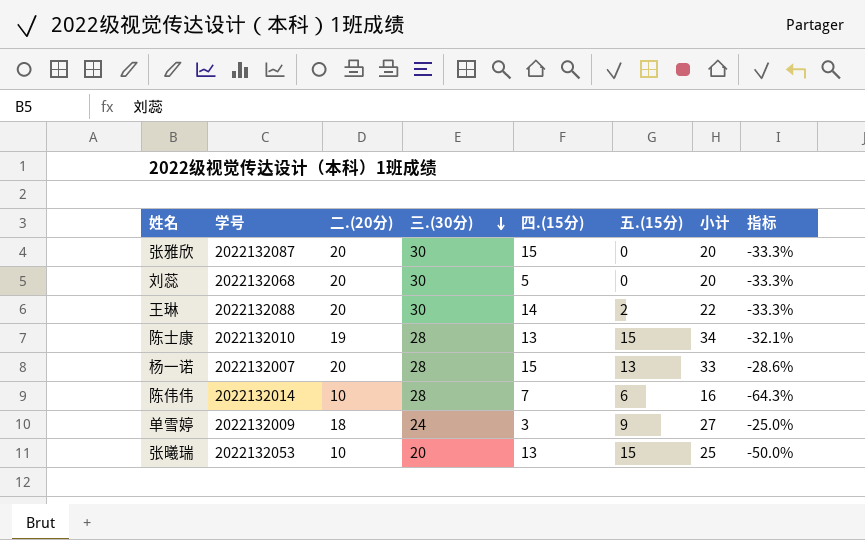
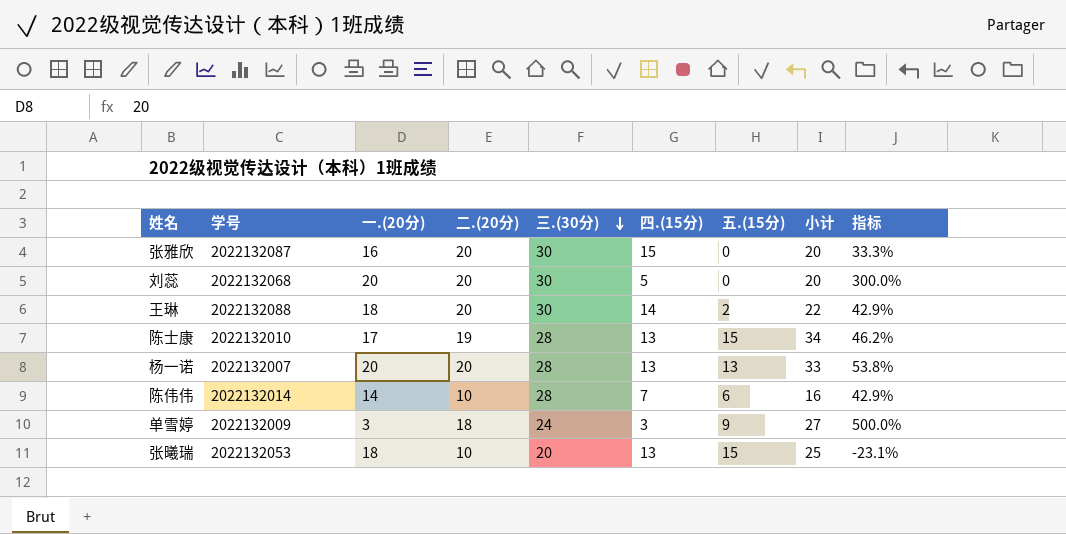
column 一.(20分) | position: none -> 3
column 指标 | formula: ([二.(20分)] - [三.(30分)]) / [三.(30分)] -> ([二.(20分)] - [四.(15分)]) / [四.(15分)]
杨一诺 | 四.(15分): 15 -> 13

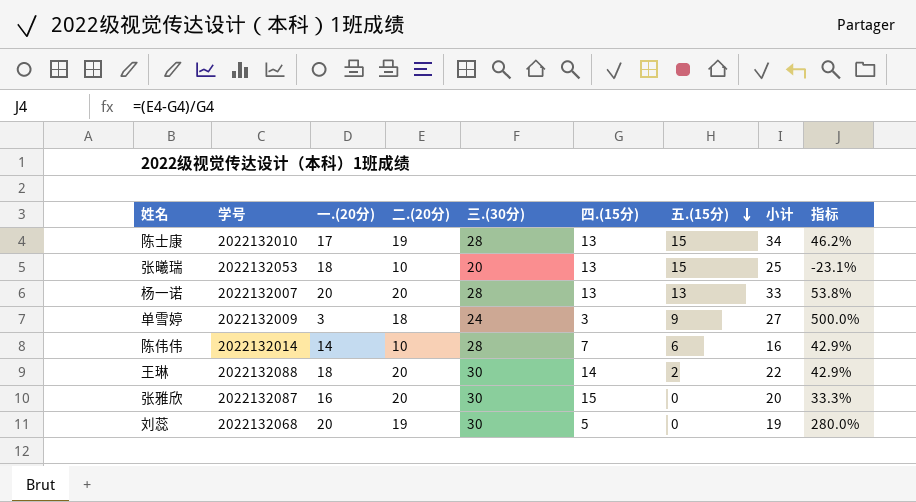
row order: 三.(30分) descending -> 五.(15分) descending
刘蕊 | 二.(20分): 20 -> 19
刘蕊 | 小计: 20 -> 19
刘蕊 | 指标: 300.0% -> 280.0%

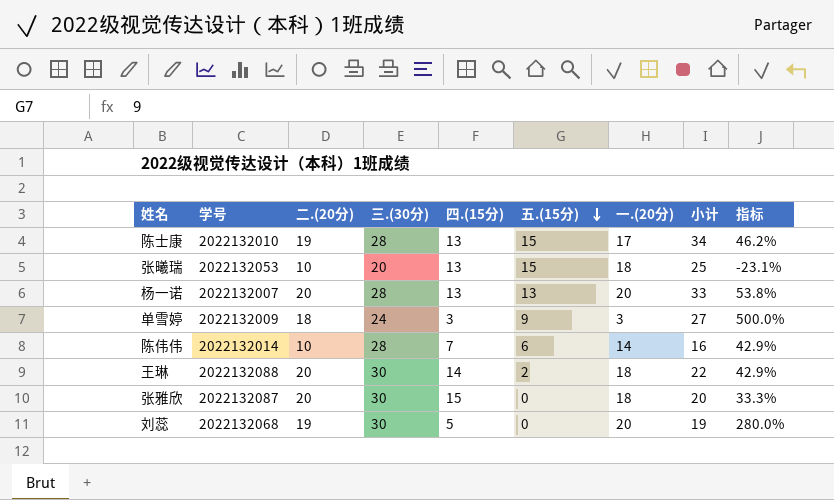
column 一.(20分) | position: 3 -> 7
张雅欣 | 一.(20分): 16 -> 18

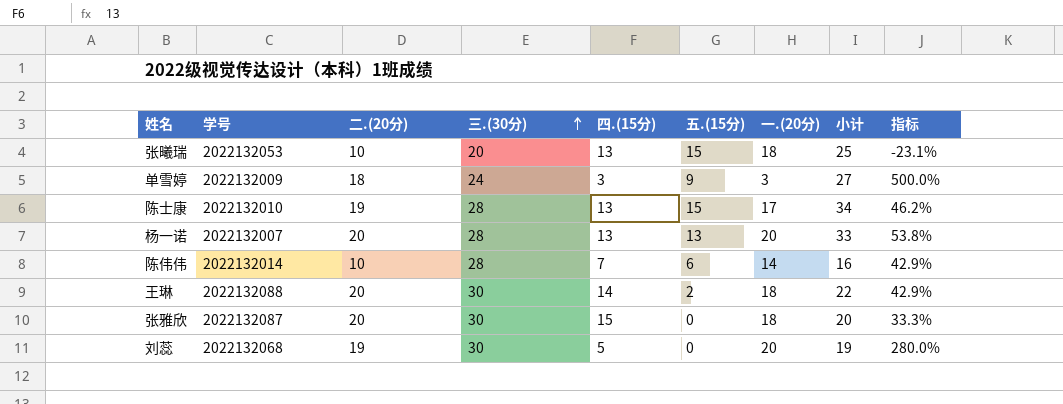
row order: 五.(15分) descending -> 三.(30分) ascending

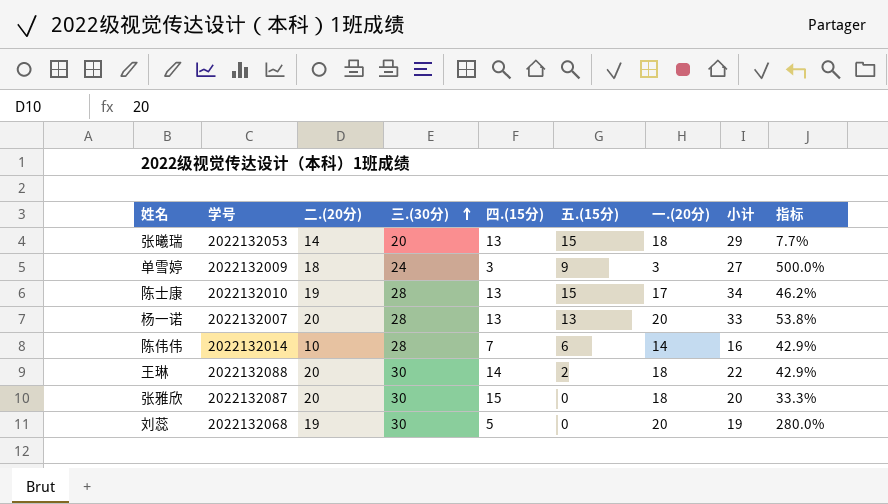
张曦瑞 | 二.(20分): 10 -> 14
张曦瑞 | 小计: 25 -> 29
张曦瑞 | 指标: -23.1% -> 7.7%

